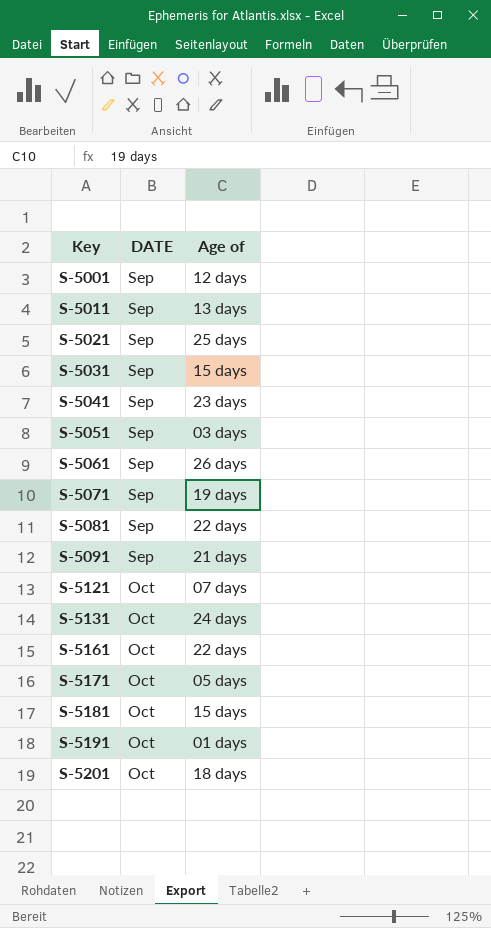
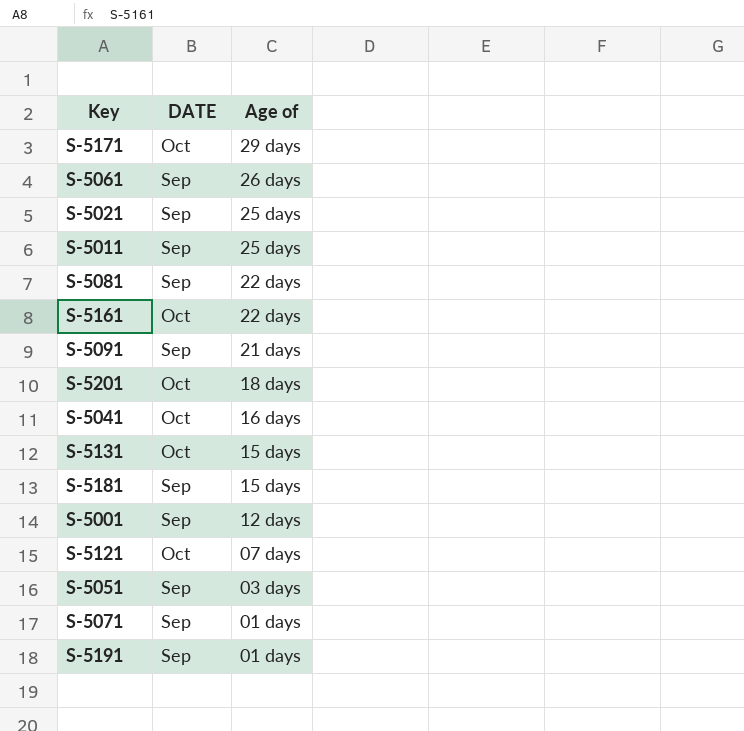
row order: Key ascending -> Age of descending
row S-5031: Sep | 15 days -> none
S-5171 | Age of: 05 days -> 29 days
S-5011 | Age of: 13 days -> 25 days
S-5041 | DATE: Sep -> Oct
S-5041 | Age of: 23 days -> 16 days
S-5131 | Age of: 24 days -> 15 days
S-5181 | DATE: Oct -> Sep
S-5071 | Age of: 19 days -> 01 days
S-5191 | DATE: Oct -> Sep

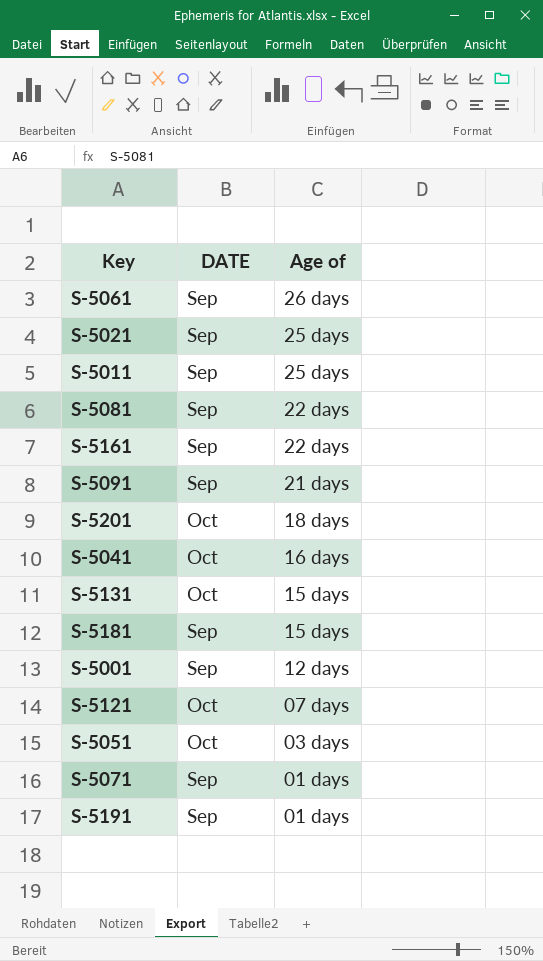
row S-5171: Oct | 29 days -> none
S-5161 | DATE: Oct -> Sep
S-5051 | DATE: Sep -> Oct

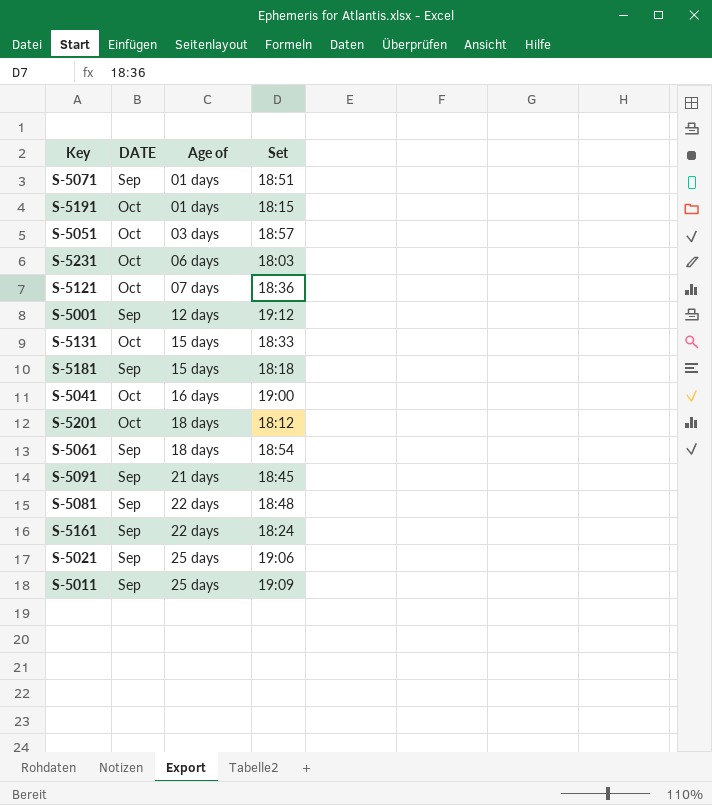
row order: Age of descending -> Age of ascending
column Set | position: none -> 4
S-5191 | DATE: Sep -> Oct
row S-5231: none -> Oct | 06 days | 18:03
S-5061 | Age of: 26 days -> 18 days

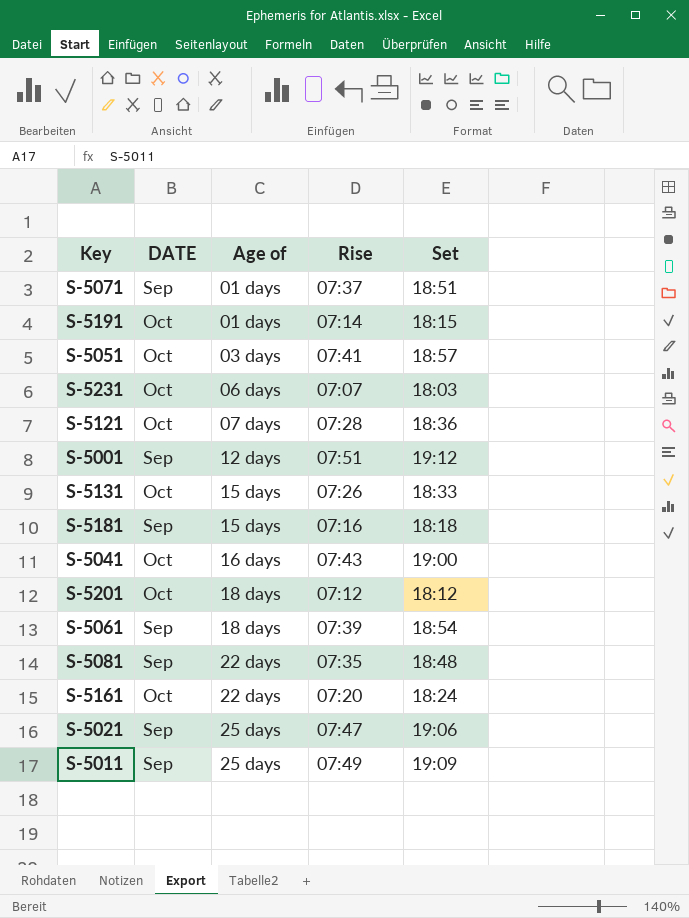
column Rise | position: none -> 4
row S-5091: Sep | 21 days | 18:45 -> none
S-5161 | DATE: Sep -> Oct

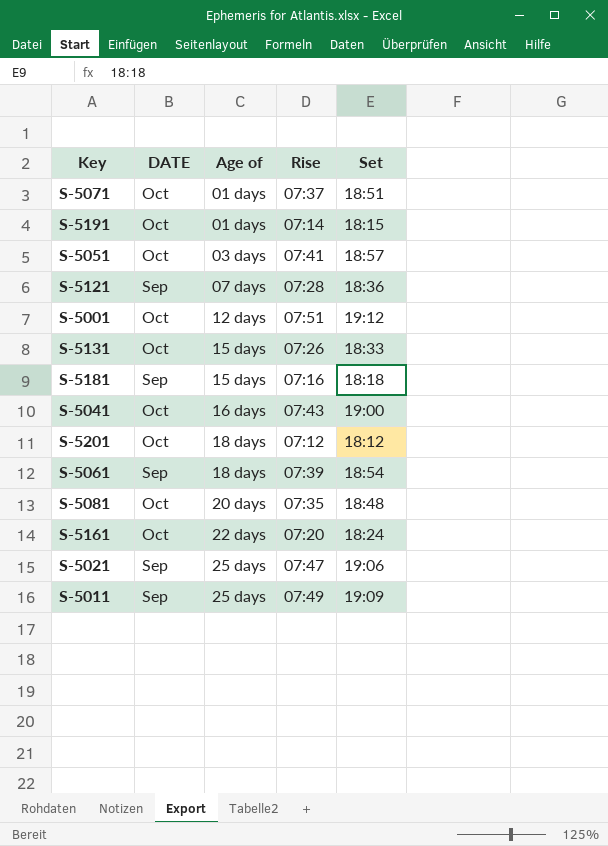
row S-5231: Oct | 06 days | 07:07 | 18:03 -> none
S-5071 | DATE: Sep -> Oct
S-5121 | DATE: Oct -> Sep
S-5001 | DATE: Sep -> Oct
S-5081 | DATE: Sep -> Oct
S-5081 | Age of: 22 days -> 20 days

